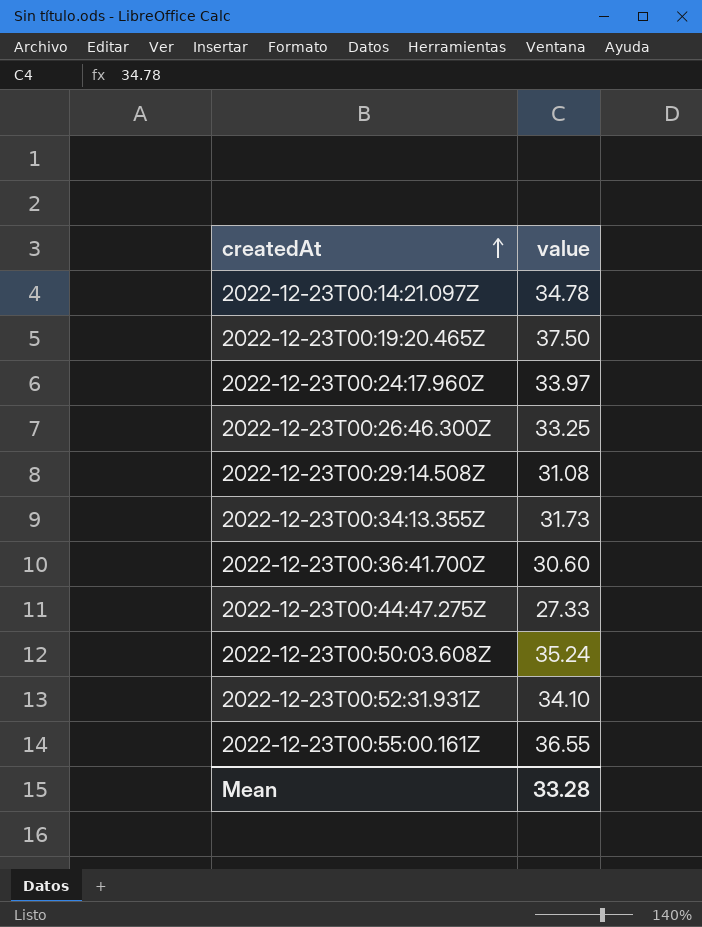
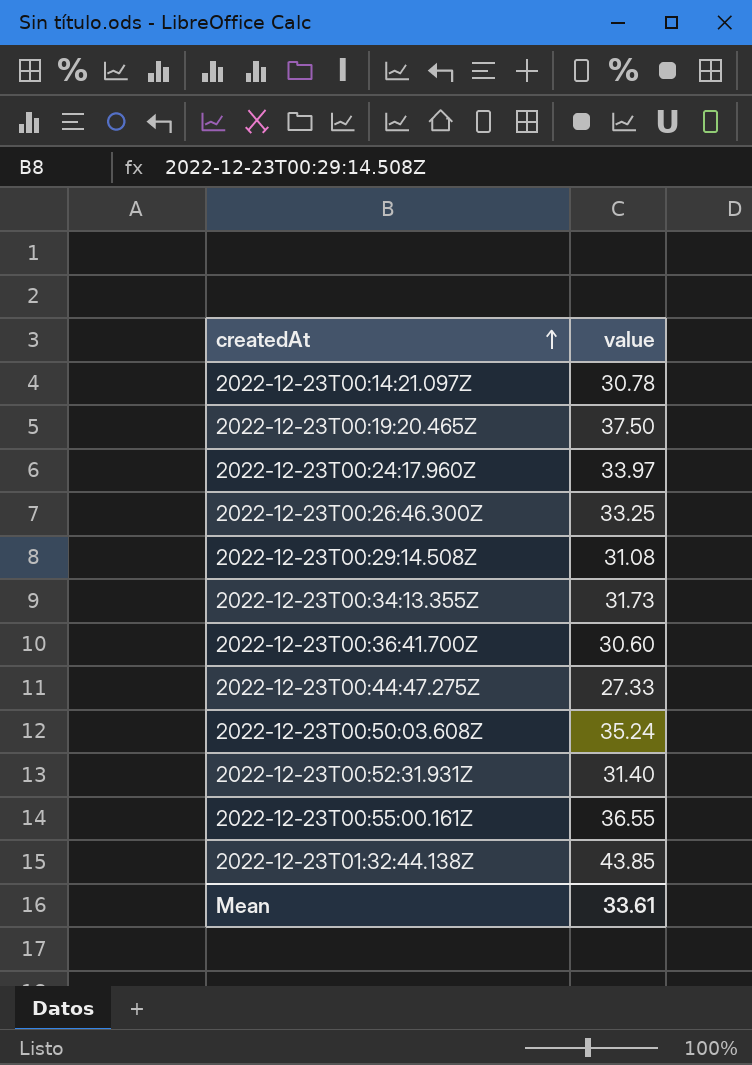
2022-12-23T00:14:21.097Z | value: 34.78 -> 30.78
2022-12-23T00:52:31.931Z | value: 34.10 -> 31.40
row 2022-12-23T01:32:44.138Z: none -> 43.85
Mean | value: 33.28 -> 33.61

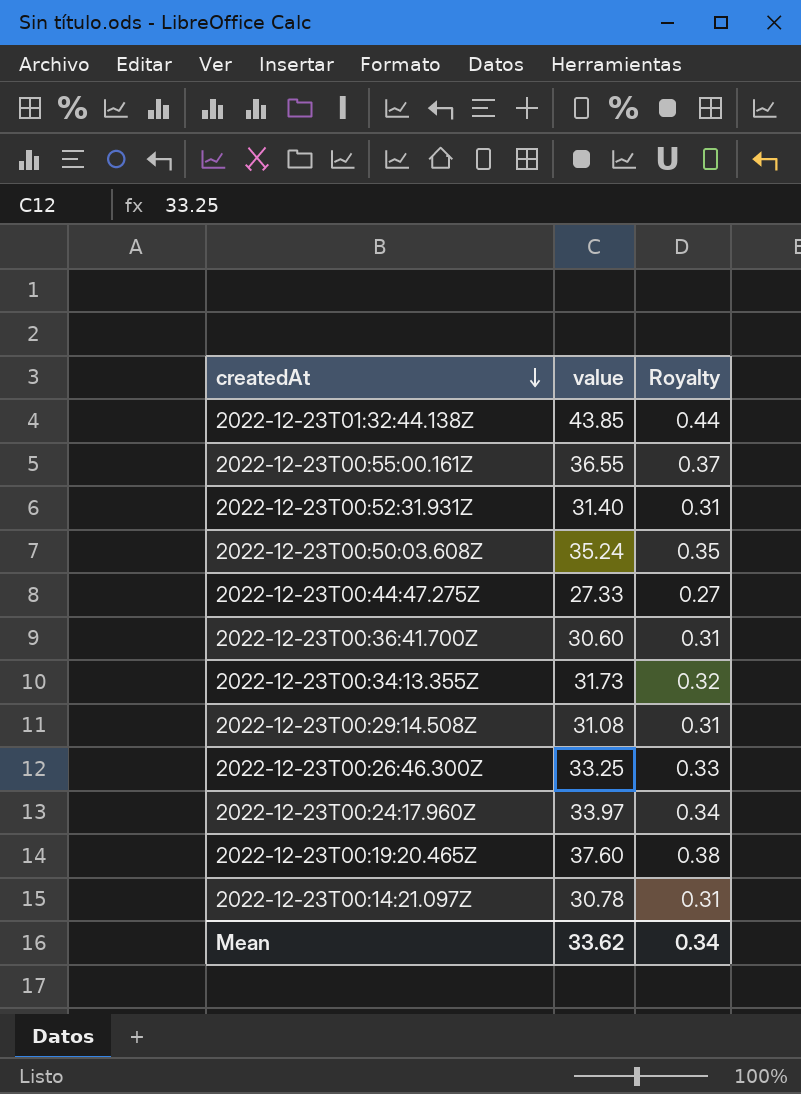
row order: createdAt ascending -> createdAt descending
column Royalty | formula: none -> [value] * 0.01
2022-12-23T00:19:20.465Z | value: 37.50 -> 37.60
Mean | value: 33.61 -> 33.62

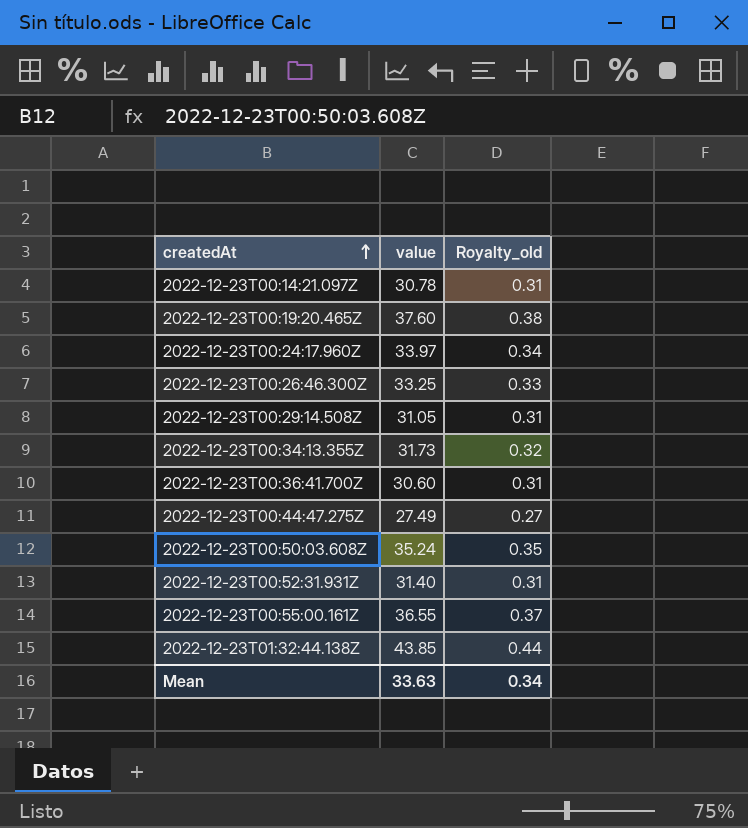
row order: createdAt descending -> createdAt ascending
column name: Royalty -> Royalty_old
2022-12-23T00:29:14.508Z | value: 31.08 -> 31.05
2022-12-23T00:44:47.275Z | value: 27.33 -> 27.49
Mean | value: 33.62 -> 33.63

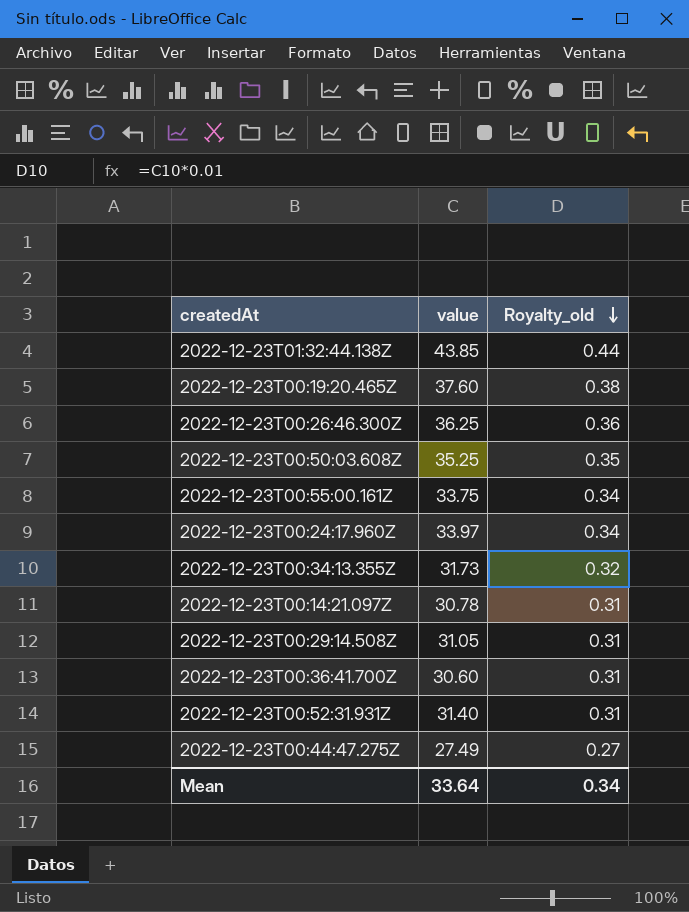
row order: createdAt ascending -> Royalty_old descending
2022-12-23T00:26:46.300Z | value: 33.25 -> 36.25
2022-12-23T00:26:46.300Z | Royalty_old: 0.33 -> 0.36
2022-12-23T00:50:03.608Z | value: 35.24 -> 35.25
2022-12-23T00:55:00.161Z | value: 36.55 -> 33.75
2022-12-23T00:55:00.161Z | Royalty_old: 0.37 -> 0.34
Mean | value: 33.63 -> 33.64

